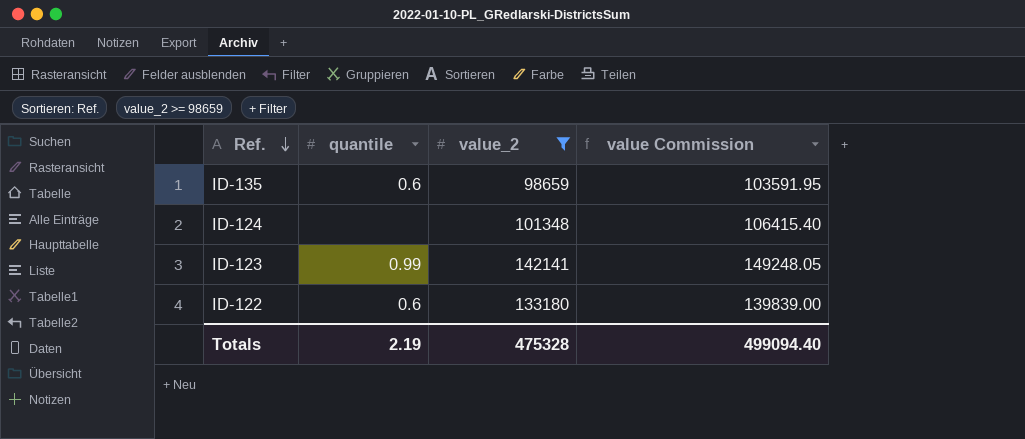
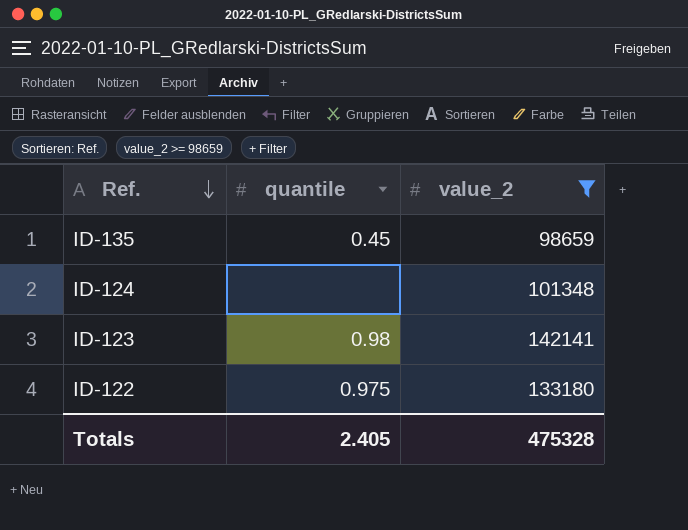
column value Commission | formula: [value_2] * 1.05 -> none
ID-135 | quantile: 0.6 -> 0.45
ID-123 | quantile: 0.99 -> 0.98
ID-122 | quantile: 0.6 -> 0.975
Totals | quantile: 2.19 -> 2.405

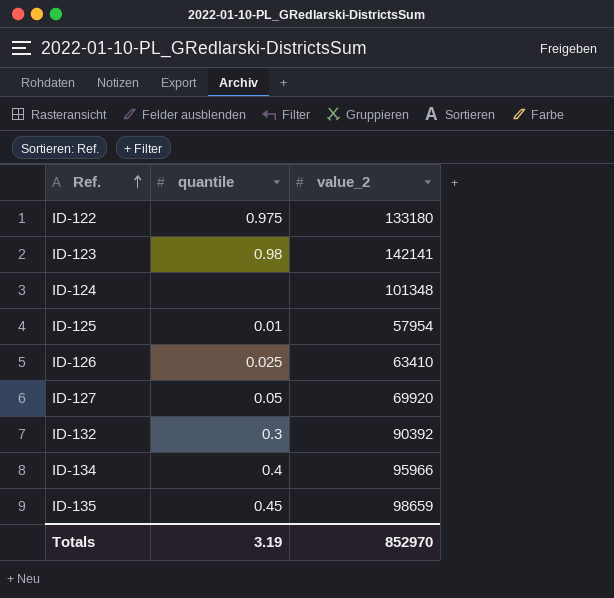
filter: value_2 >= 98659 -> none
row order: Ref. descending -> Ref. ascending
Totals | quantile: 2.405 -> 3.19
Totals | value_2: 475328 -> 852970

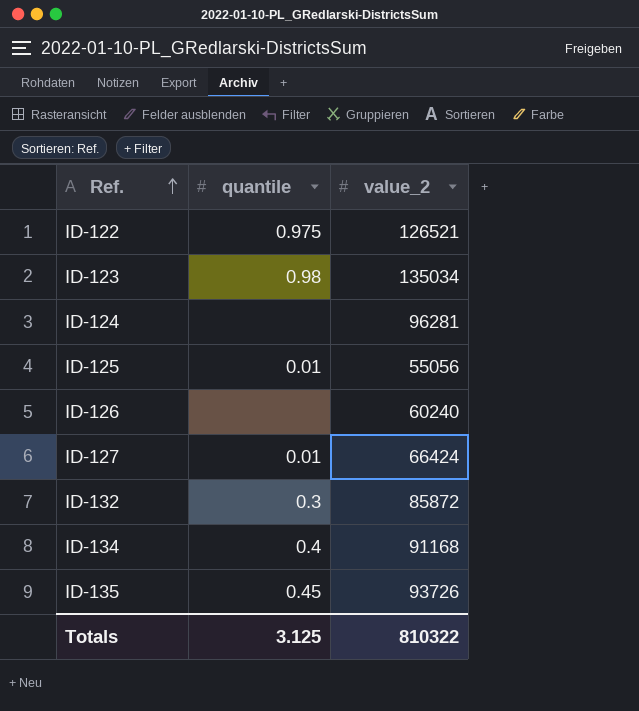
ID-122 | value_2: 133180 -> 126521
ID-123 | value_2: 142141 -> 135034
ID-124 | value_2: 101348 -> 96281
ID-125 | value_2: 57954 -> 55056
ID-126 | quantile: 0.025 -> none
ID-126 | value_2: 63410 -> 60240
ID-127 | quantile: 0.05 -> 0.01
ID-127 | value_2: 69920 -> 66424
ID-132 | value_2: 90392 -> 85872
ID-134 | value_2: 95966 -> 91168
ID-135 | value_2: 98659 -> 93726
Totals | quantile: 3.19 -> 3.125
Totals | value_2: 852970 -> 810322

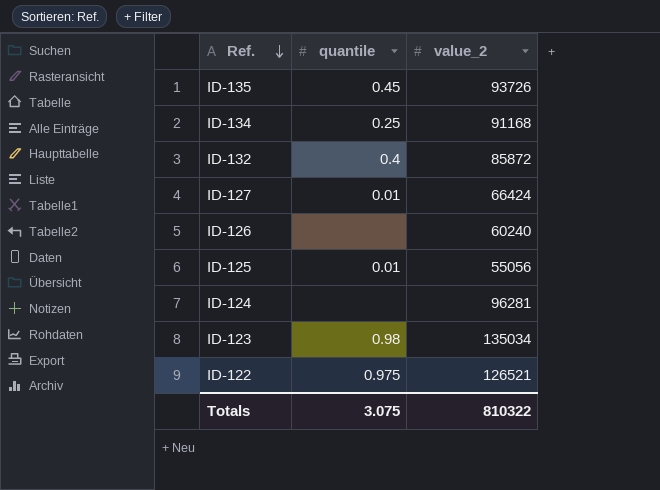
row order: Ref. ascending -> Ref. descending
ID-134 | quantile: 0.4 -> 0.25
ID-132 | quantile: 0.3 -> 0.4
Totals | quantile: 3.125 -> 3.075

